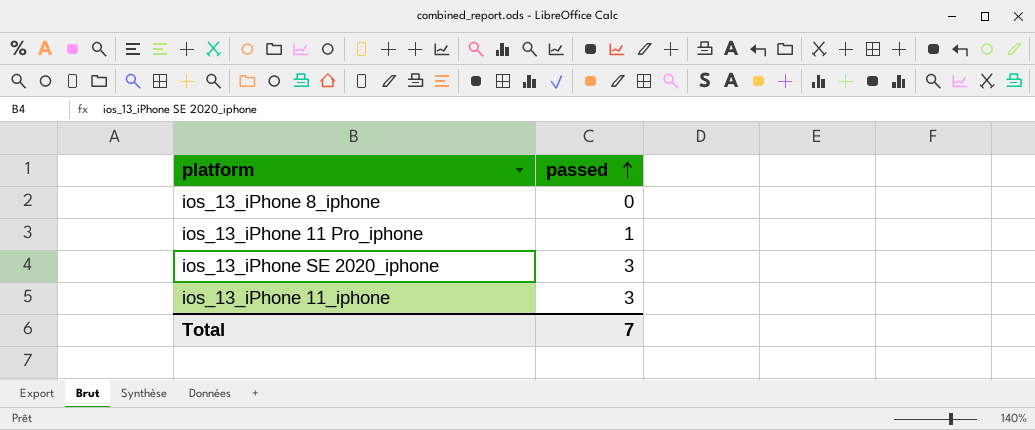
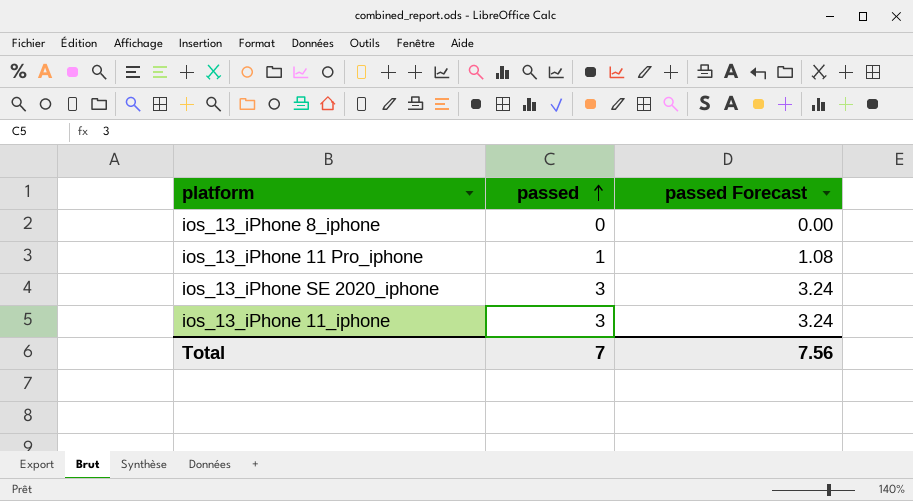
column passed Forecast | formula: none -> [passed] * 1.08

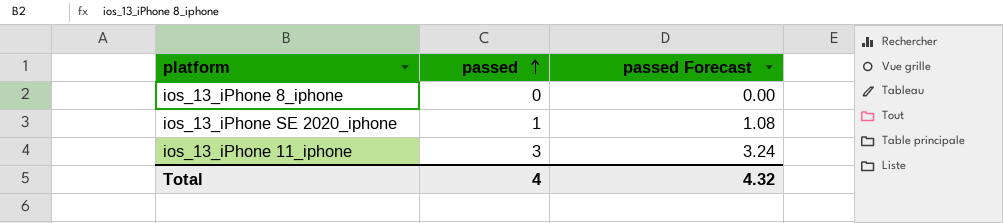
row ios_13_iPhone 11 Pro_iphone: 1 | 1.08 -> none
ios_13_iPhone SE 2020_iphone | passed: 3 -> 1
ios_13_iPhone SE 2020_iphone | passed Forecast: 3.24 -> 1.08
Total | passed: 7 -> 4
Total | passed Forecast: 7.56 -> 4.32

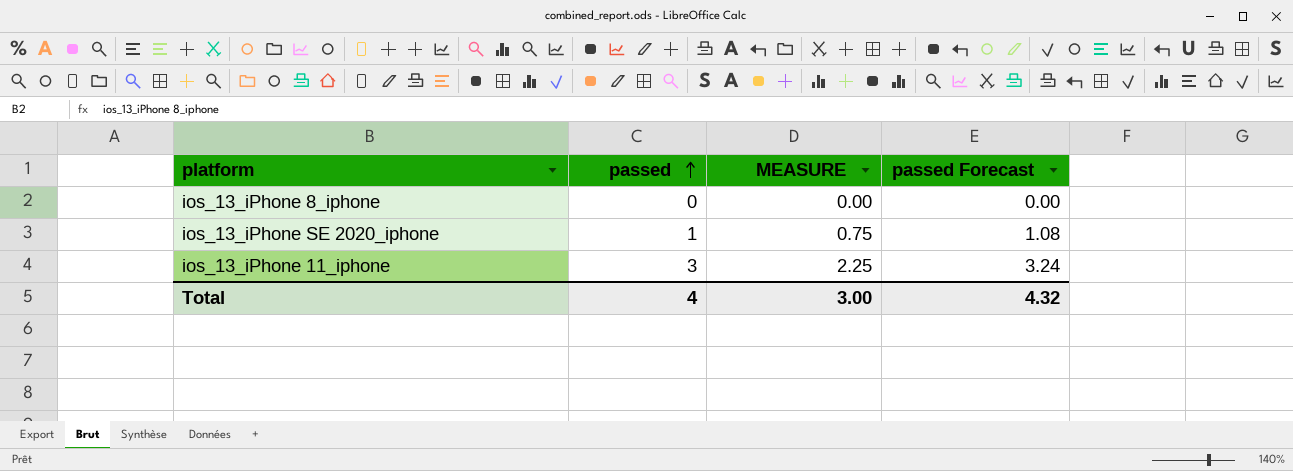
column MEASURE | formula: none -> [passed] * 0.75

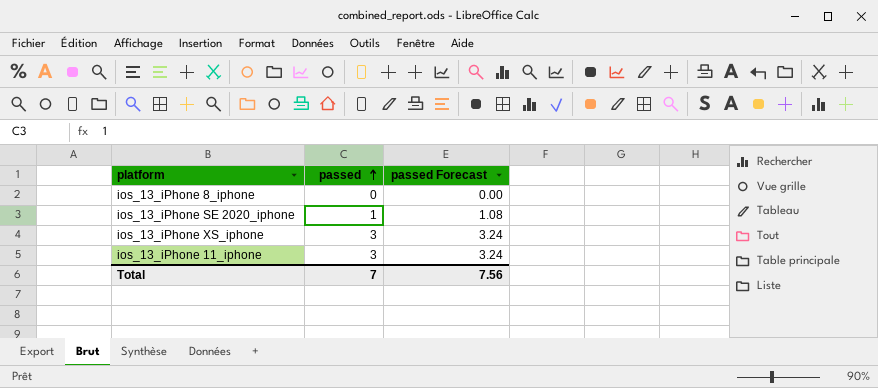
column MEASURE | formula: [passed] * 0.75 -> none
row ios_13_iPhone XS_iphone: none -> 3 | 3.24
Total | passed: 4 -> 7
Total | passed Forecast: 4.32 -> 7.56

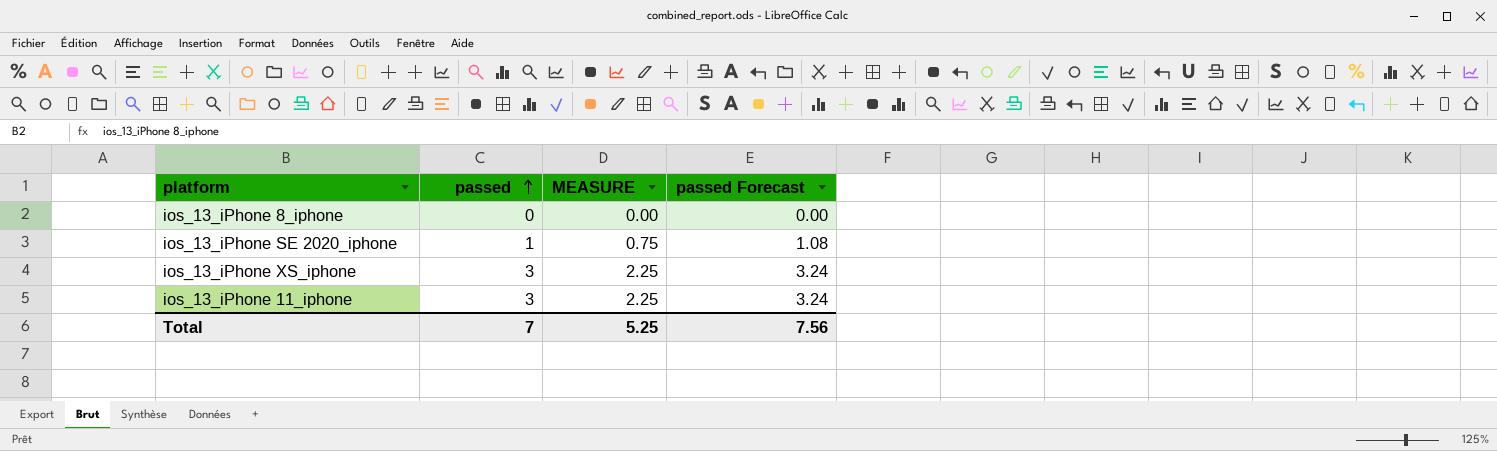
column MEASURE | formula: none -> [passed] * 0.75

